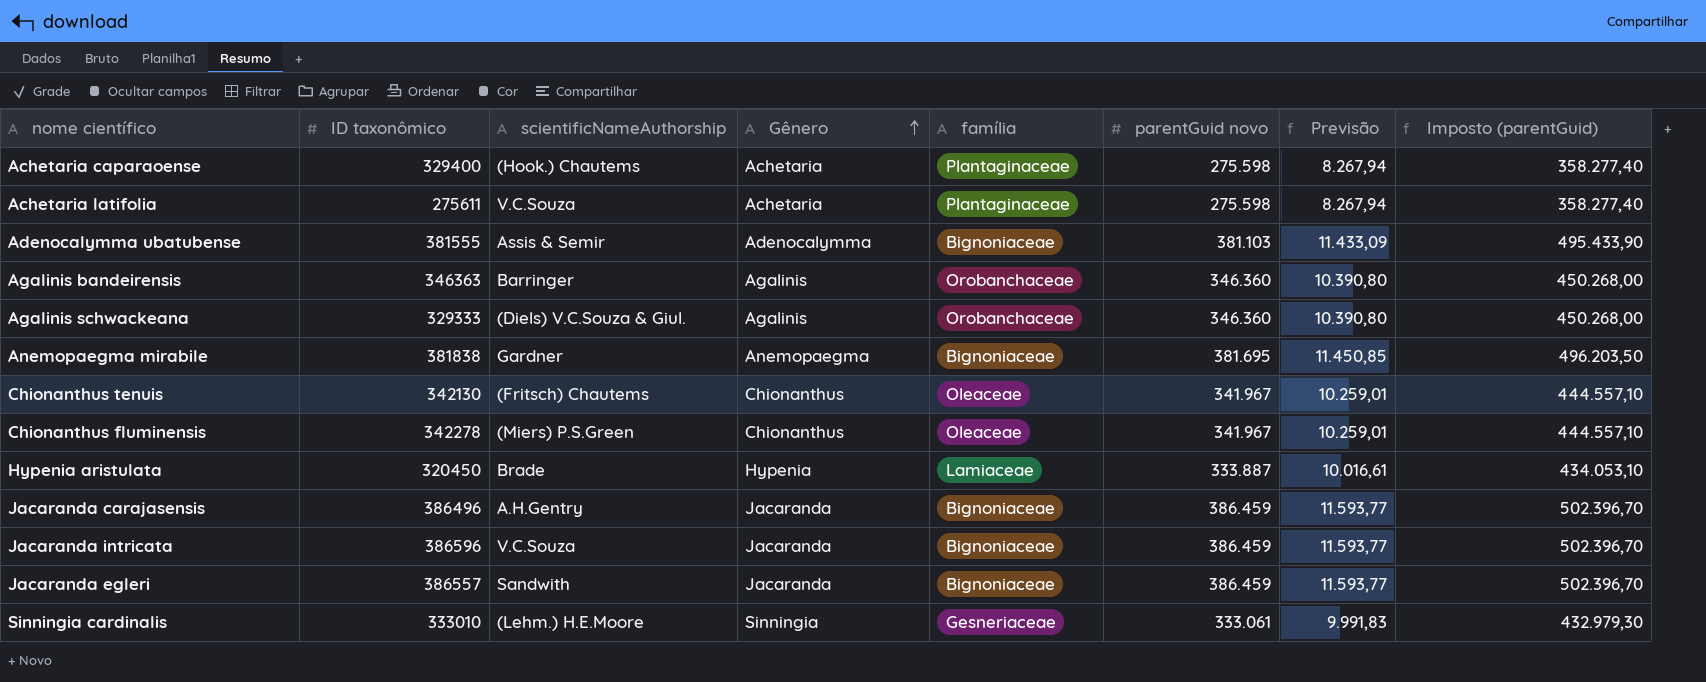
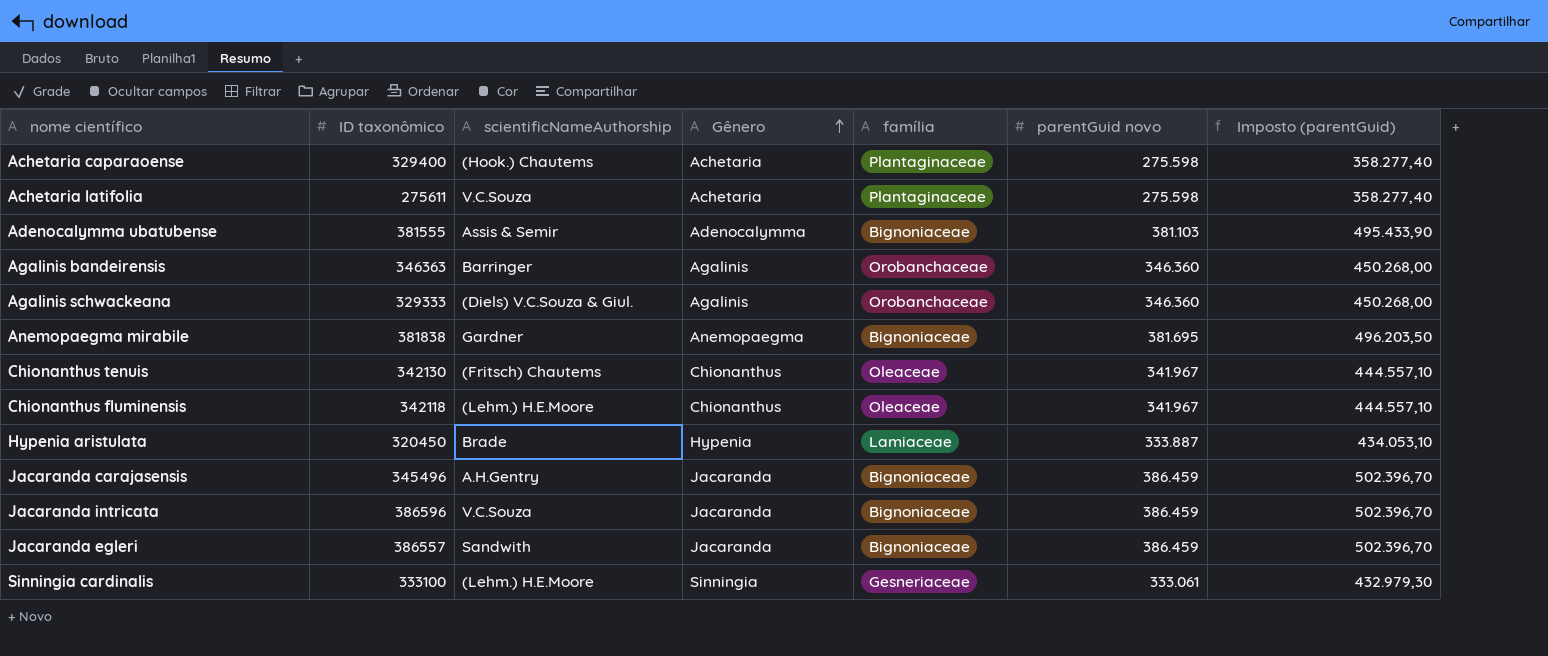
column Previsão | formula: [parentGuid novo] * 0,03 -> none
Chionanthus fluminensis | ID taxonômico: 342278 -> 342118
Chionanthus fluminensis | scientificNameAuthorship: (Miers) P.S.Green -> (Lehm.) H.E.Moore
Jacaranda carajasensis | ID taxonômico: 386496 -> 345496
Sinningia cardinalis | ID taxonômico: 333010 -> 333100

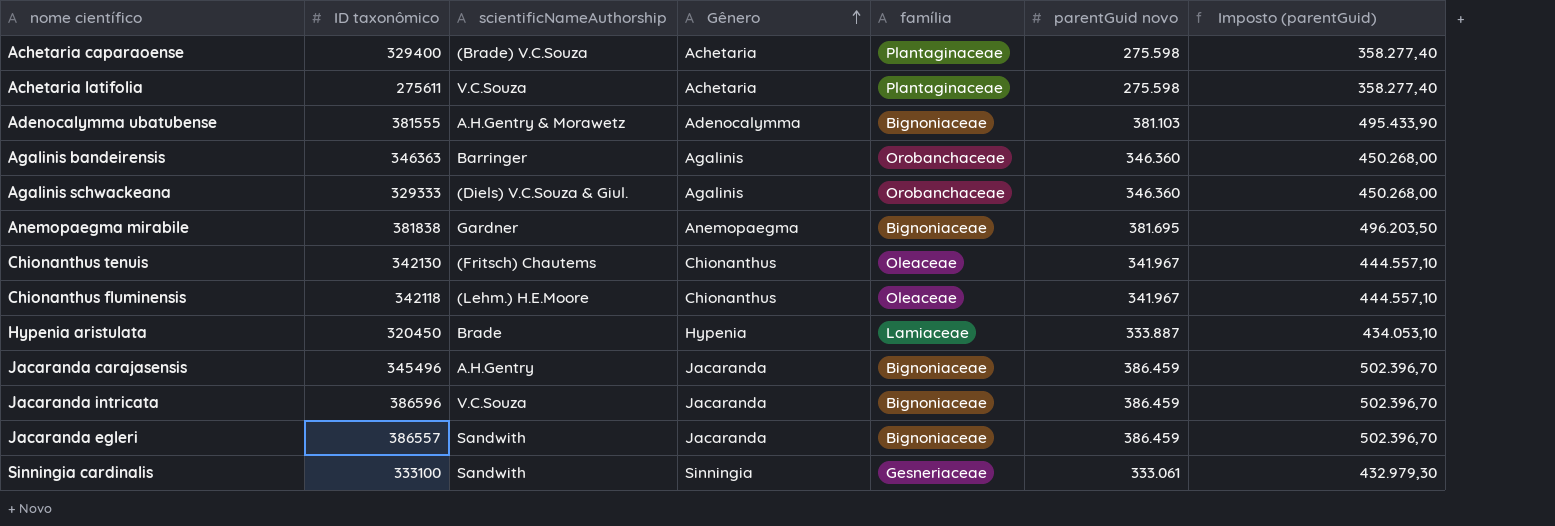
Achetaria caparaoense | scientificNameAuthorship: (Hook.) Chautems -> (Brade) V.C.Souza
Adenocalymma ubatubense | scientificNameAuthorship: Assis & Semir -> A.H.Gentry & Morawetz
Sinningia cardinalis | scientificNameAuthorship: (Lehm.) H.E.Moore -> Sandwith

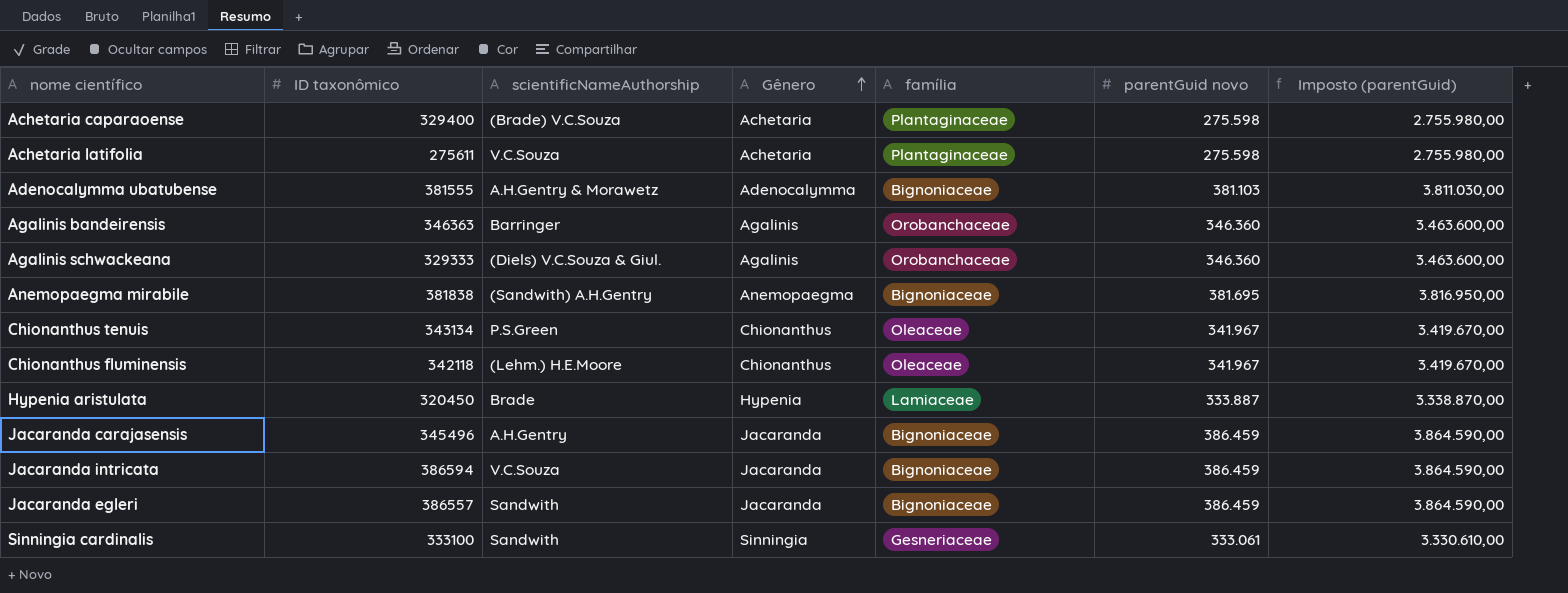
column Imposto (parentGuid) | formula: [parentGuid novo] * 1,3 -> [parentGuid novo] * 10
Anemopaegma mirabile | scientificNameAuthorship: Gardner -> (Sandwith) A.H.Gentry
Chionanthus tenuis | ID taxonômico: 342130 -> 343134
Chionanthus tenuis | scientificNameAuthorship: (Fritsch) Chautems -> P.S.Green
Jacaranda intricata | ID taxonômico: 386596 -> 386594

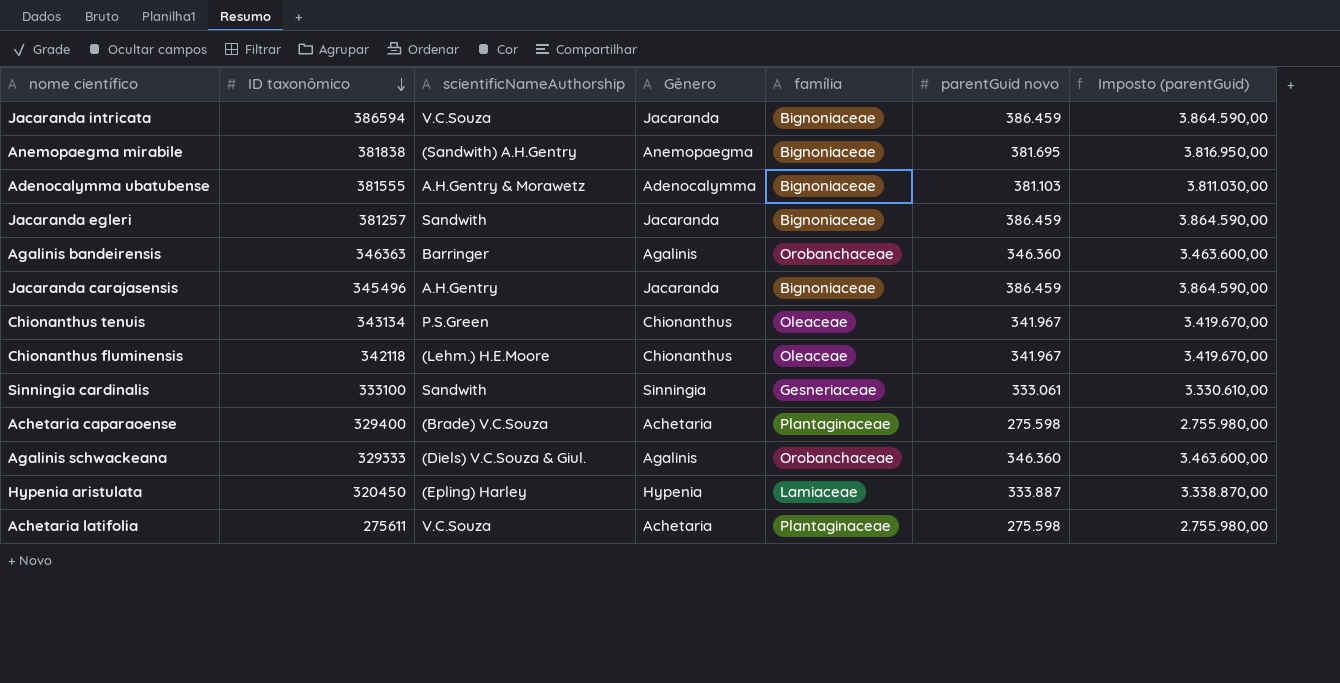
row order: Gênero ascending -> ID taxonômico descending
Jacaranda egleri | ID taxonômico: 386557 -> 381257
Hypenia aristulata | scientificNameAuthorship: Brade -> (Epling) Harley

